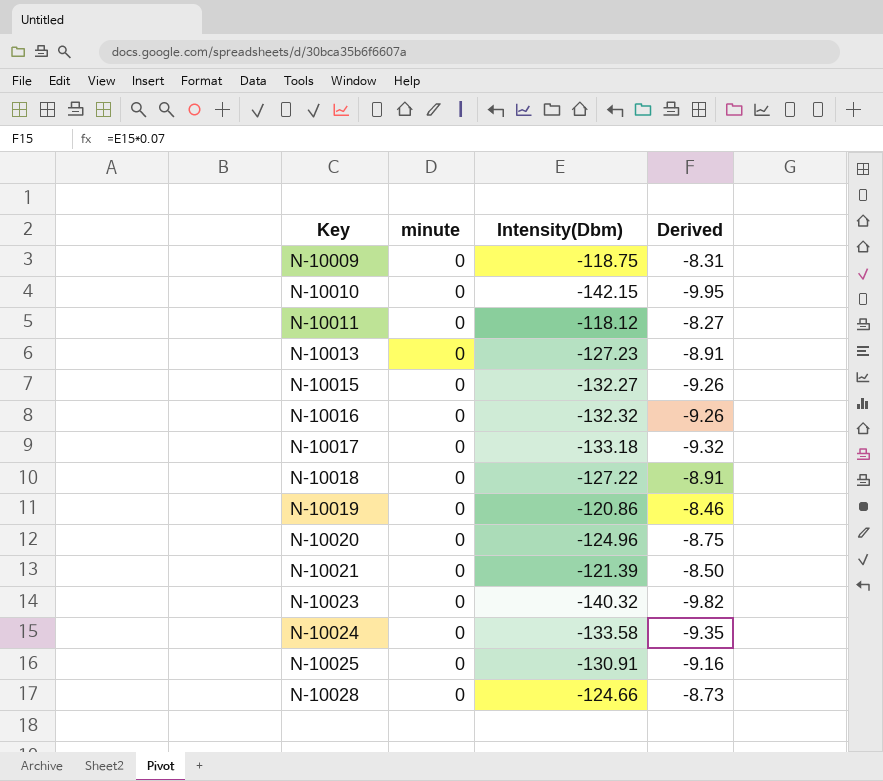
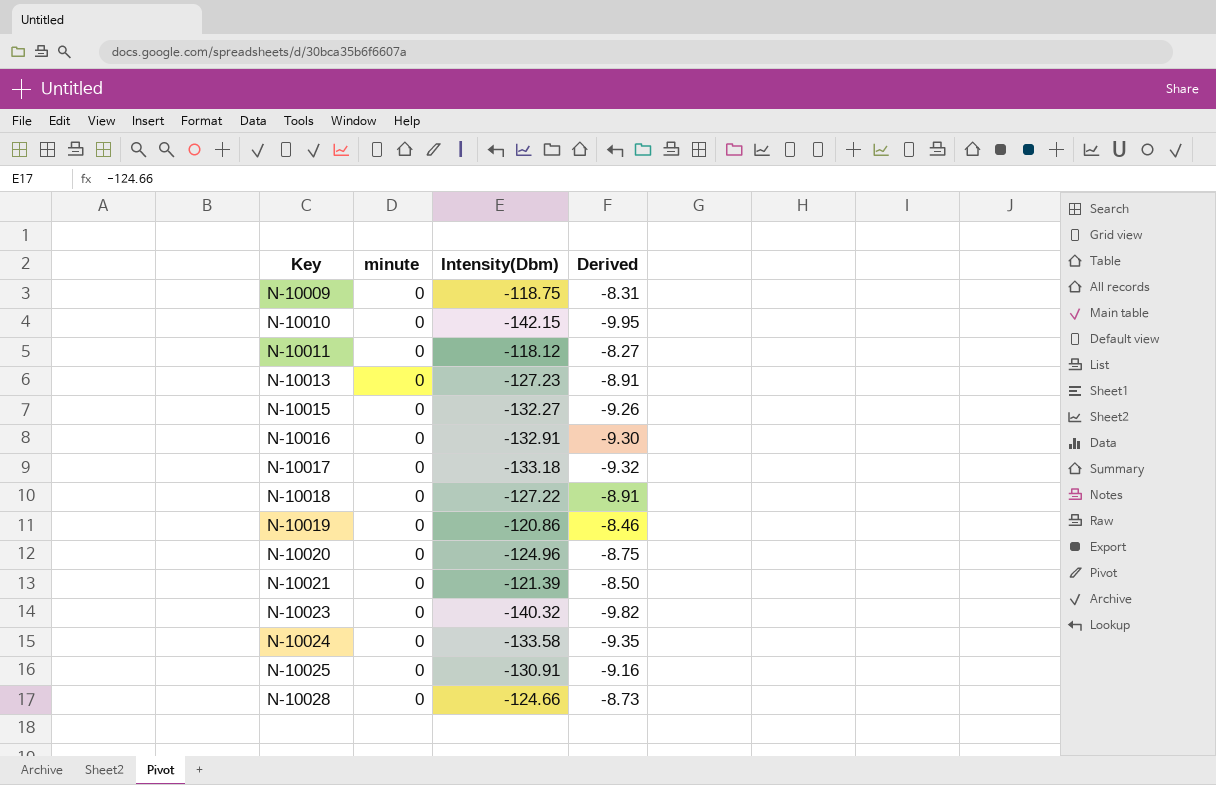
N-10016 | Intensity(Dbm): -132.32 -> -132.91
N-10016 | Derived: -9.26 -> -9.30

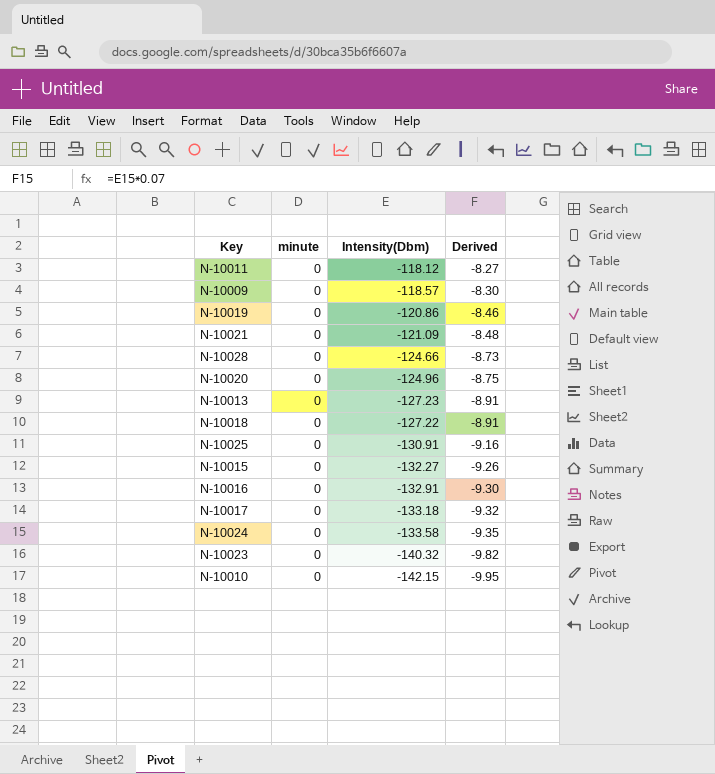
row order: Key ascending -> Derived descending
N-10009 | Intensity(Dbm): -118.75 -> -118.57
N-10009 | Derived: -8.31 -> -8.30
N-10021 | Intensity(Dbm): -121.39 -> -121.09
N-10021 | Derived: -8.50 -> -8.48

